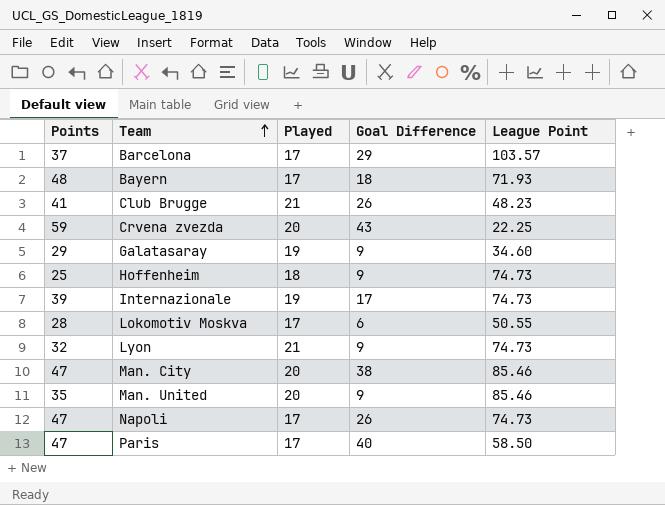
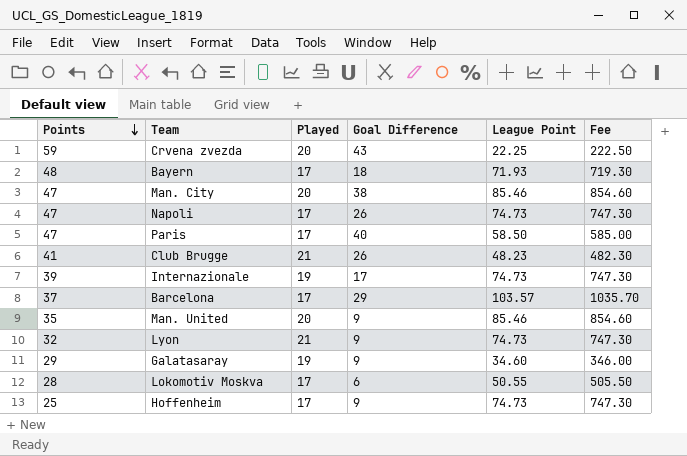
row order: Team ascending -> Points descending
column Fee | formula: none -> [League Point] * 10
Hoffenheim | Played: 18 -> 17

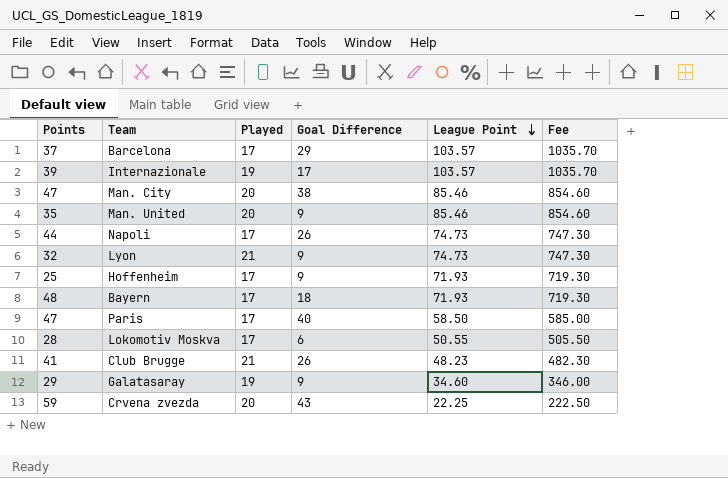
row order: Points descending -> League Point descending
Internazionale | League Point: 74.73 -> 103.57
Internazionale | Fee: 747.30 -> 1035.70
Napoli | Points: 47 -> 44
Hoffenheim | League Point: 74.73 -> 71.93
Hoffenheim | Fee: 747.30 -> 719.30

